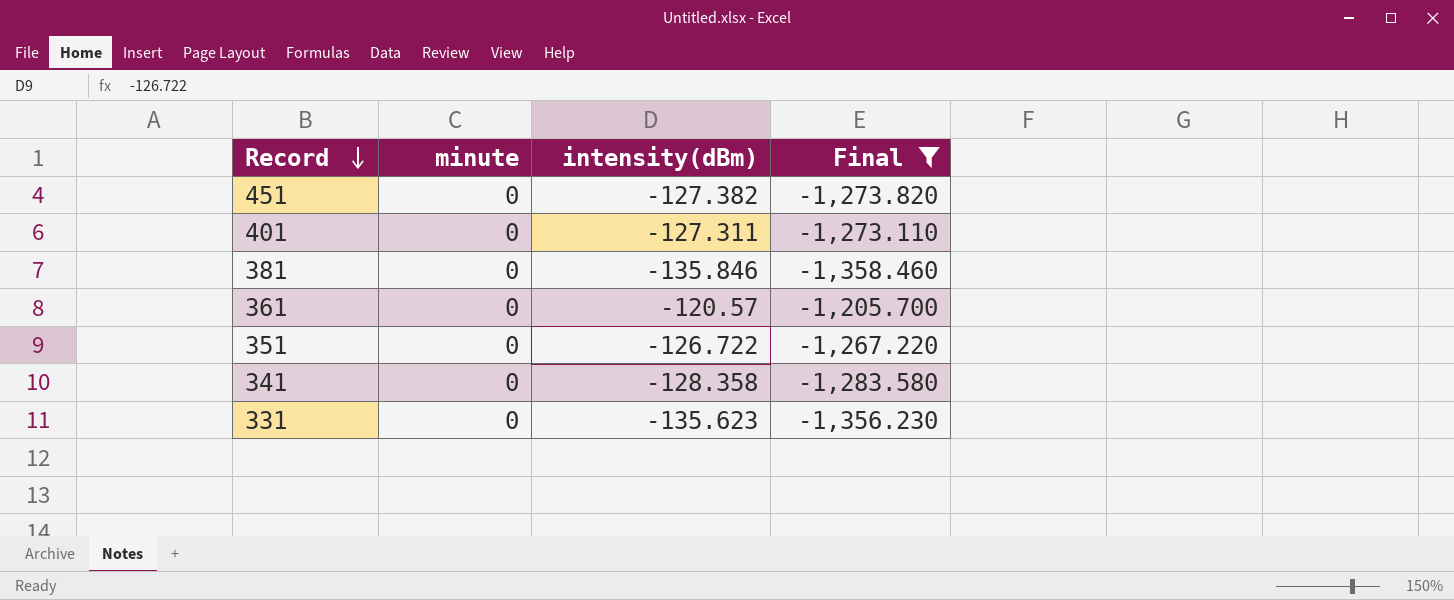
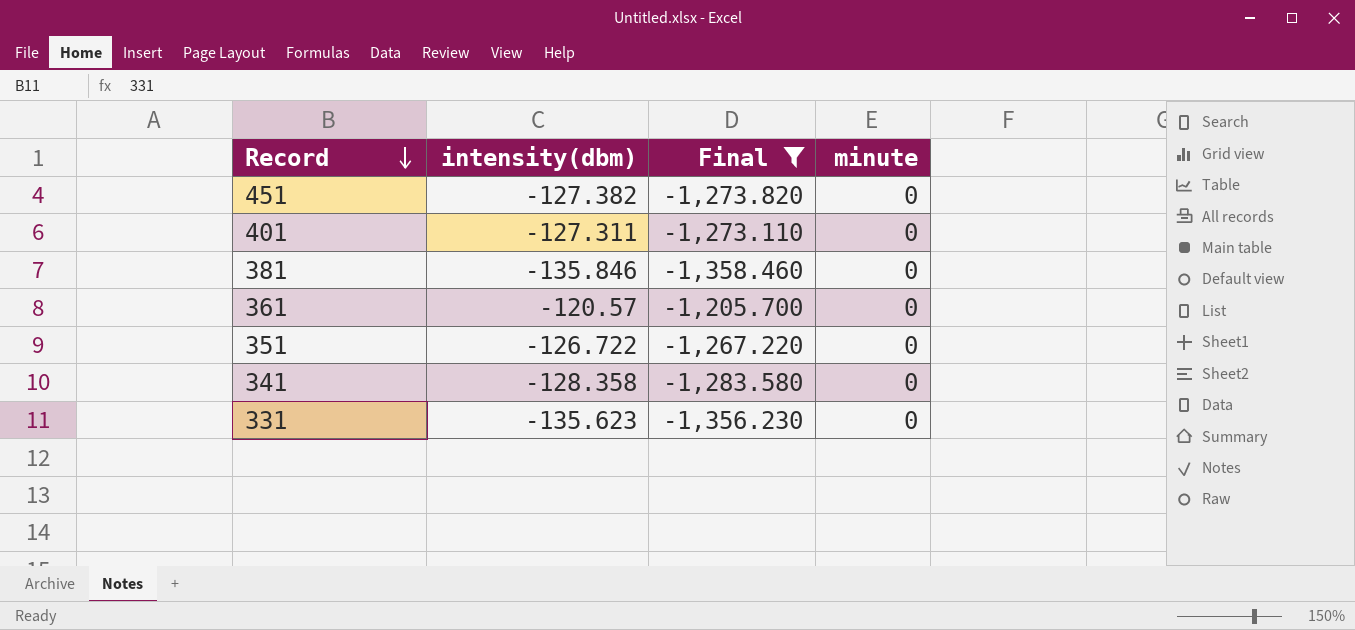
column name: intensity(dBm) -> intensity(dbm)
column minute | position: 2 -> 4

